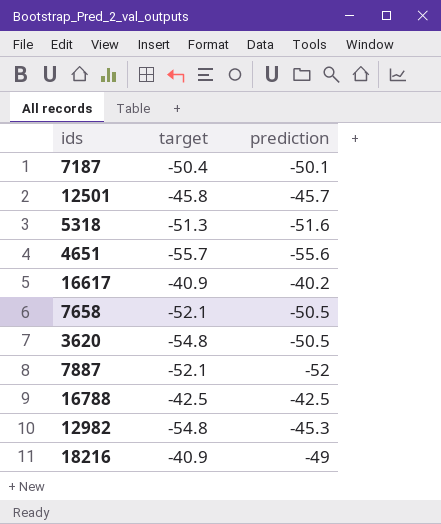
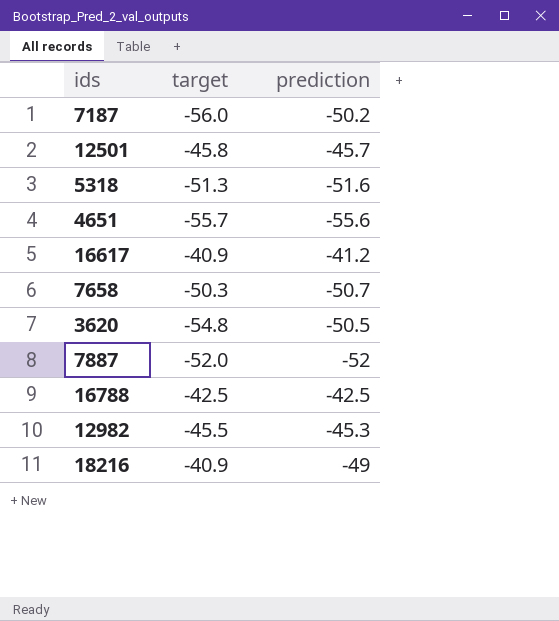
7187 | target: -50.4 -> -56.0
7187 | prediction: -50.1 -> -50.2
16617 | prediction: -40.2 -> -41.2
7658 | target: -52.1 -> -50.3
7658 | prediction: -50.5 -> -50.7
7887 | target: -52.1 -> -52.0
12982 | target: -54.8 -> -45.5

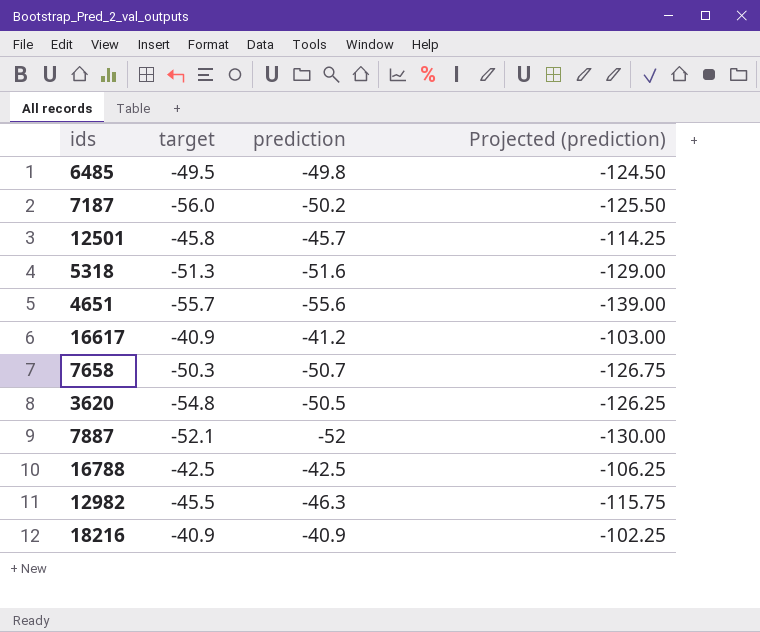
column Projected (prediction) | formula: none -> [prediction] * 2.5
row 6485: none -> -49.5 | -49.8 | -124.50
7887 | target: -52.0 -> -52.1
12982 | prediction: -45.3 -> -46.3
18216 | prediction: -49 -> -40.9

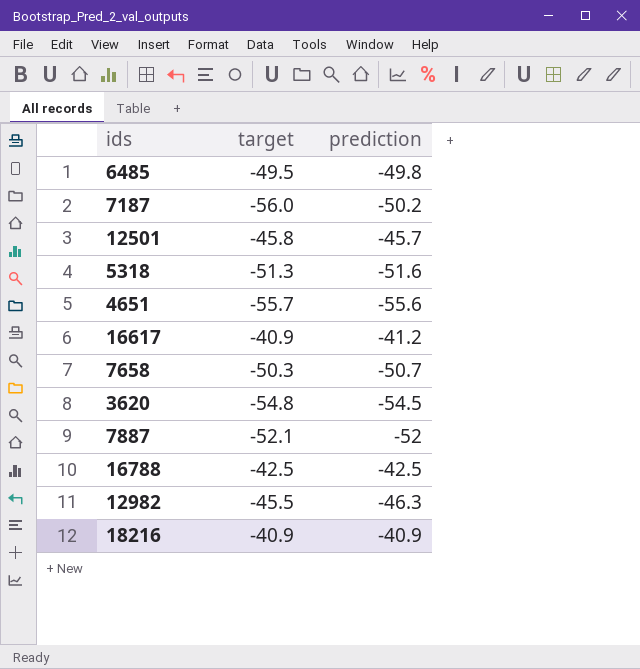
column Projected (prediction) | formula: [prediction] * 2.5 -> none
3620 | prediction: -50.5 -> -54.5

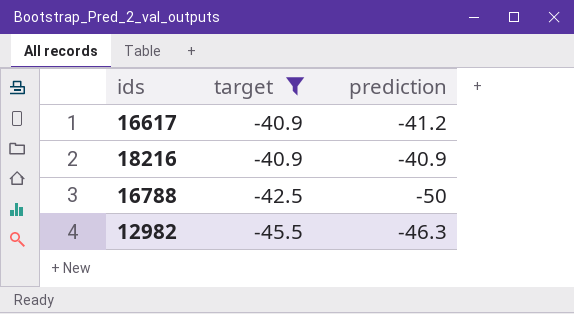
filter: none -> target >= -45.5
row order: none -> target descending
16788 | prediction: -42.5 -> -50

